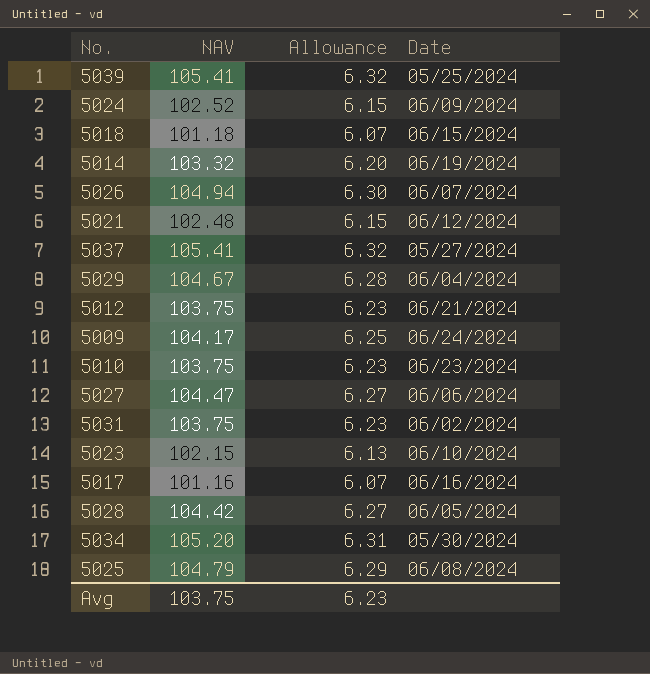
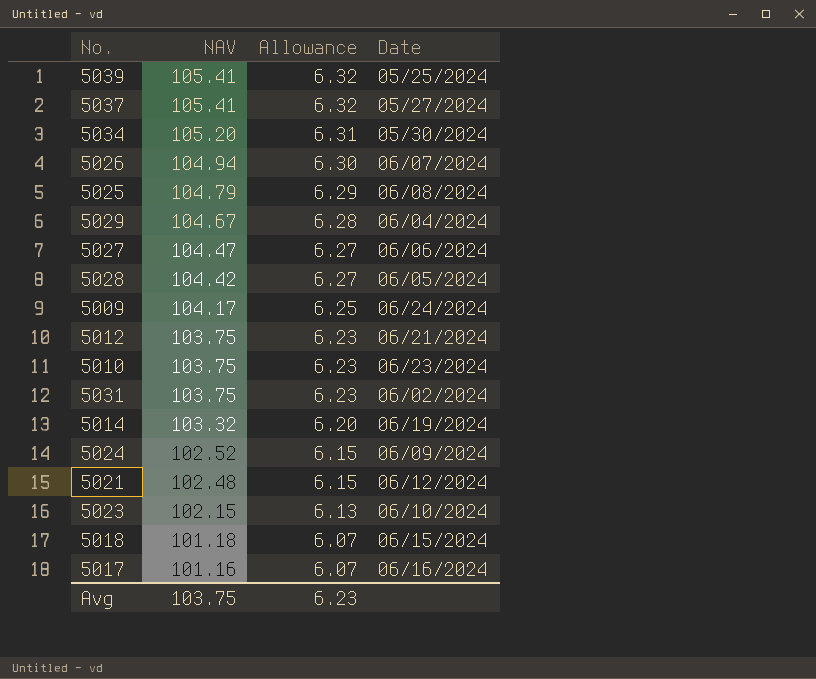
row order: none -> NAV descending

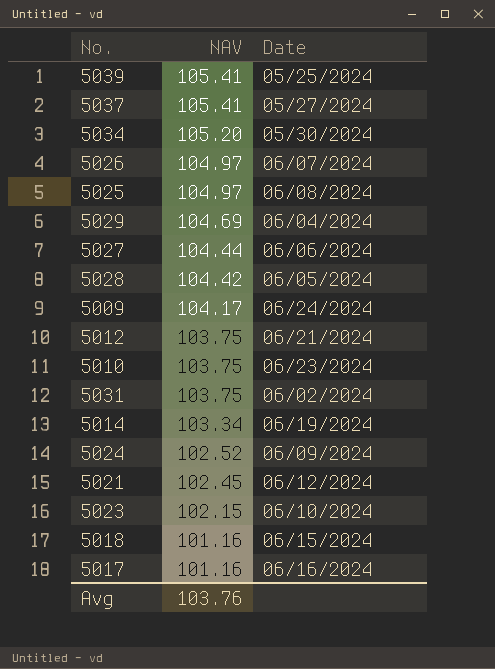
column Allowance | formula: [NAV] * 0.06 -> none
5026 | NAV: 104.94 -> 104.97
5025 | NAV: 104.79 -> 104.97
5029 | NAV: 104.67 -> 104.69
5027 | NAV: 104.47 -> 104.44
5014 | NAV: 103.32 -> 103.34
5021 | NAV: 102.48 -> 102.45
5018 | NAV: 101.18 -> 101.16
Avg | NAV: 103.75 -> 103.76

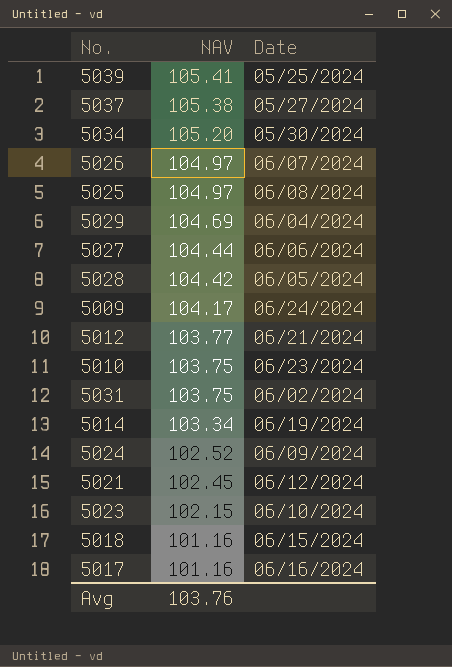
5037 | NAV: 105.41 -> 105.38
5012 | NAV: 103.75 -> 103.77

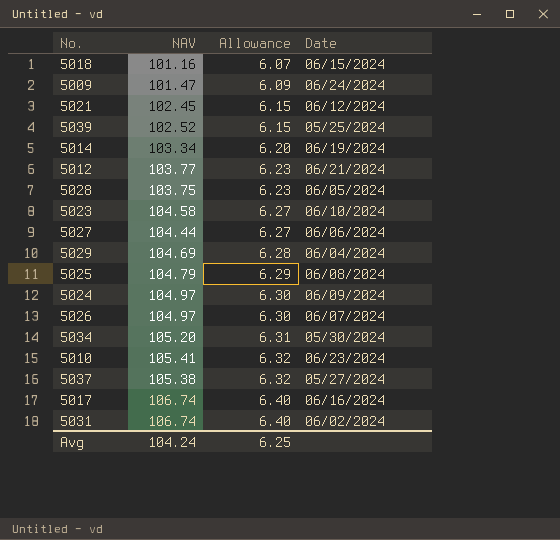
row order: NAV descending -> Allowance ascending
column Allowance | formula: none -> [NAV] * 0.06
5009 | NAV: 104.17 -> 101.47
5039 | NAV: 105.41 -> 102.52
5028 | NAV: 104.42 -> 103.75
5023 | NAV: 102.15 -> 104.58
5025 | NAV: 104.97 -> 104.79
5024 | NAV: 102.52 -> 104.97
5010 | NAV: 103.75 -> 105.41
5017 | NAV: 101.16 -> 106.74
5031 | NAV: 103.75 -> 106.74
Avg | NAV: 103.76 -> 104.24

